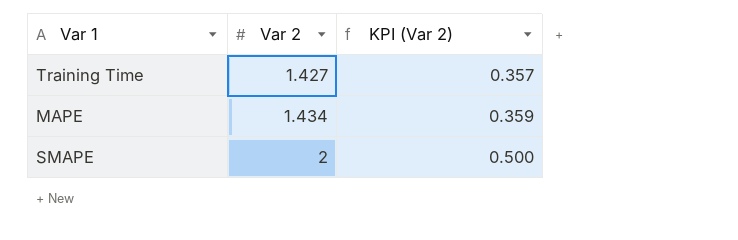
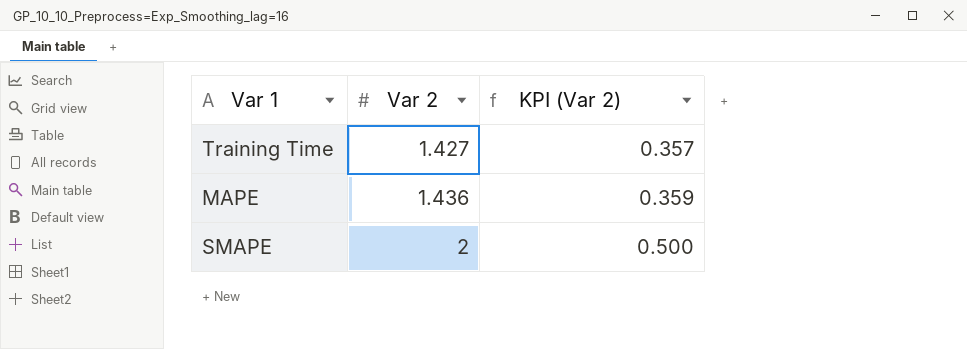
MAPE | Var 2: 1.434 -> 1.436

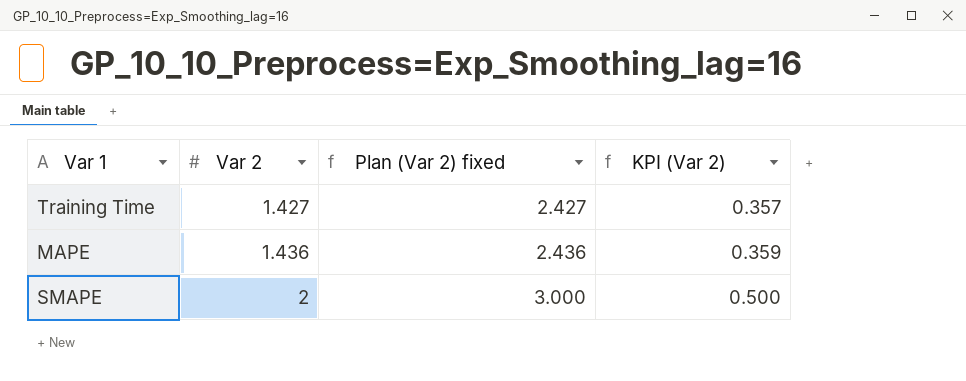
column Plan (Var 2) fixed | formula: none -> [Var 2] + 1

